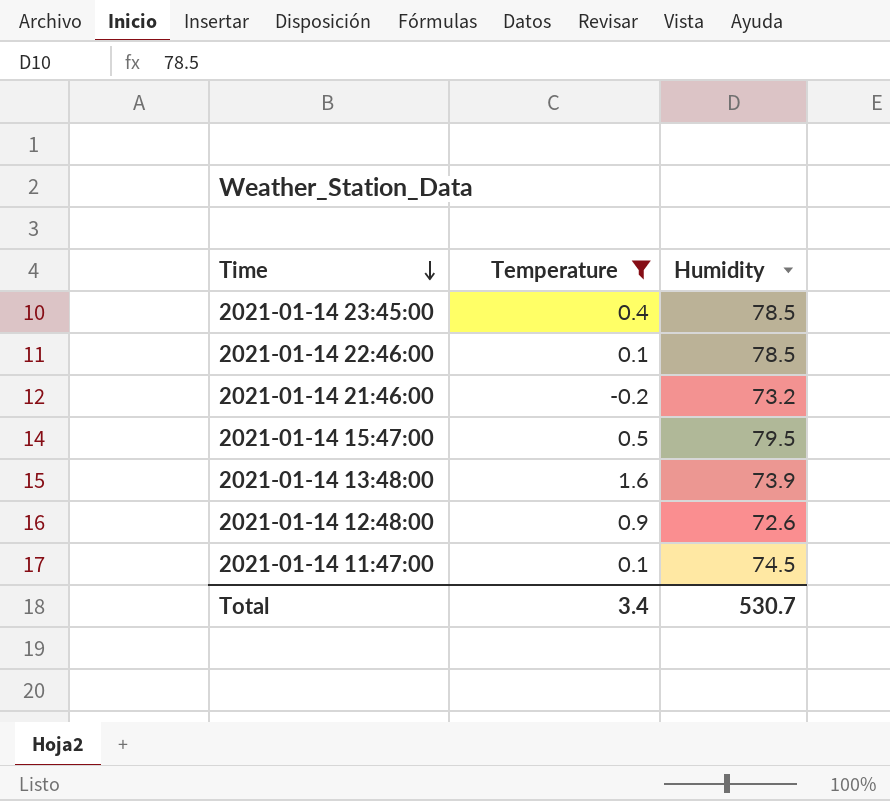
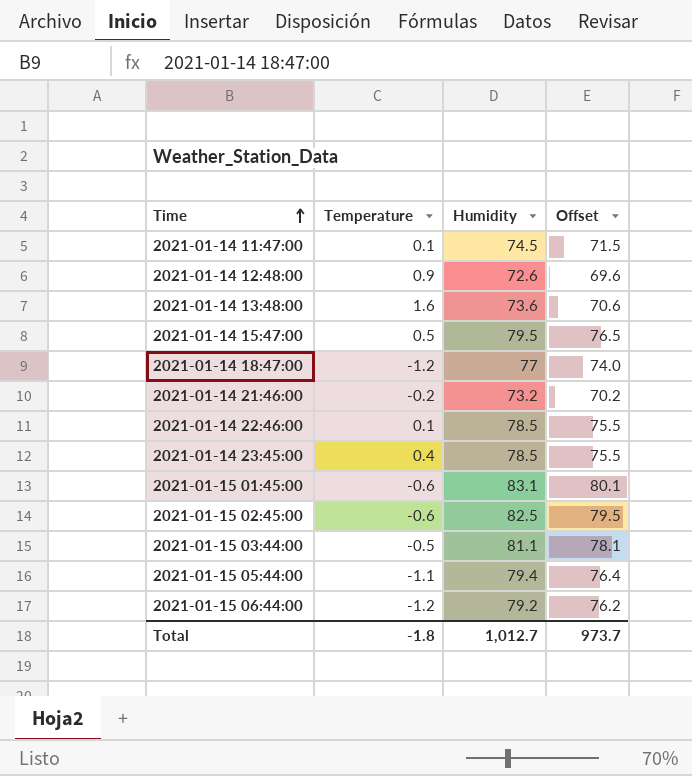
filter: Temperature >= -0.2 -> none
row order: Time descending -> Time ascending
column Offset | formula: none -> [Humidity] - 3
2021-01-14 13:48:00 | Humidity: 73.9 -> 73.6
Total | Temperature: 3.4 -> -1.8
Total | Humidity: 530.7 -> 1,012.7

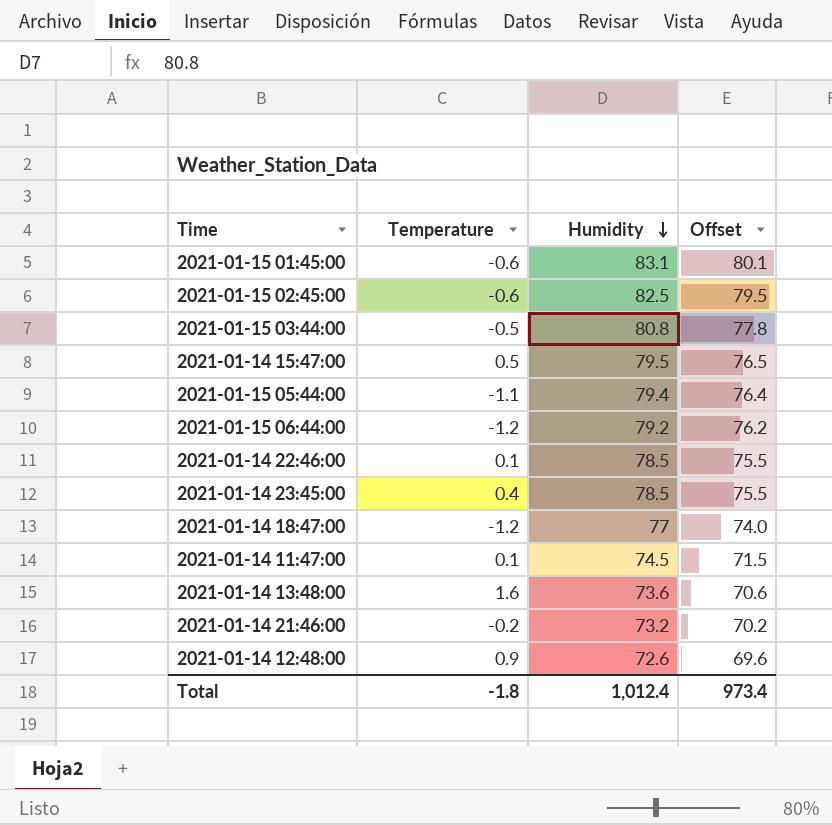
row order: Time ascending -> Humidity descending
2021-01-15 03:44:00 | Humidity: 81.1 -> 80.8
2021-01-15 03:44:00 | Offset: 78.1 -> 77.8
Total | Humidity: 1,012.7 -> 1,012.4
Total | Offset: 973.7 -> 973.4

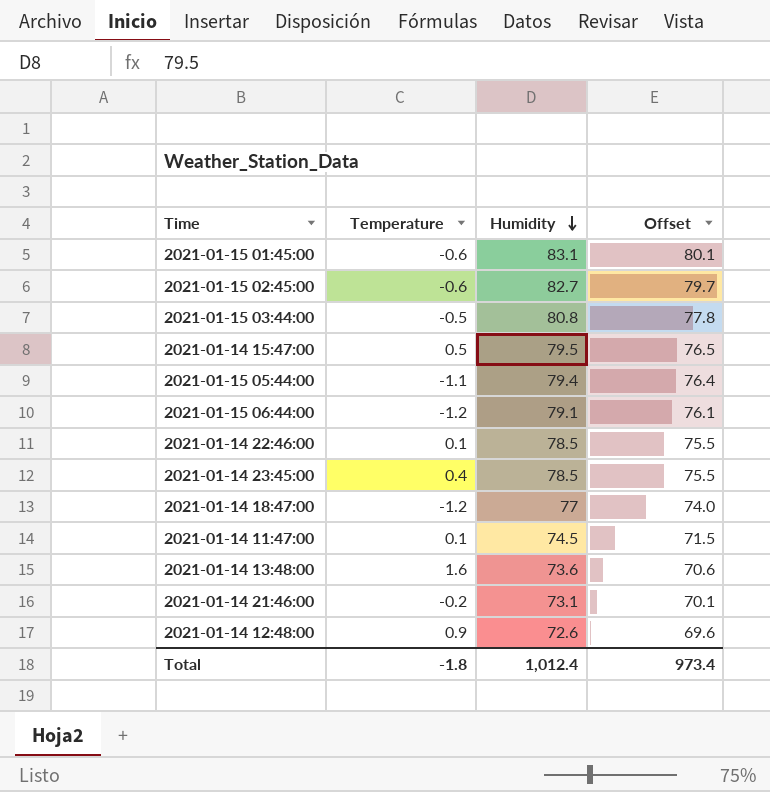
2021-01-15 02:45:00 | Humidity: 82.5 -> 82.7
2021-01-15 02:45:00 | Offset: 79.5 -> 79.7
2021-01-15 06:44:00 | Humidity: 79.2 -> 79.1
2021-01-15 06:44:00 | Offset: 76.2 -> 76.1
2021-01-14 21:46:00 | Humidity: 73.2 -> 73.1
2021-01-14 21:46:00 | Offset: 70.2 -> 70.1

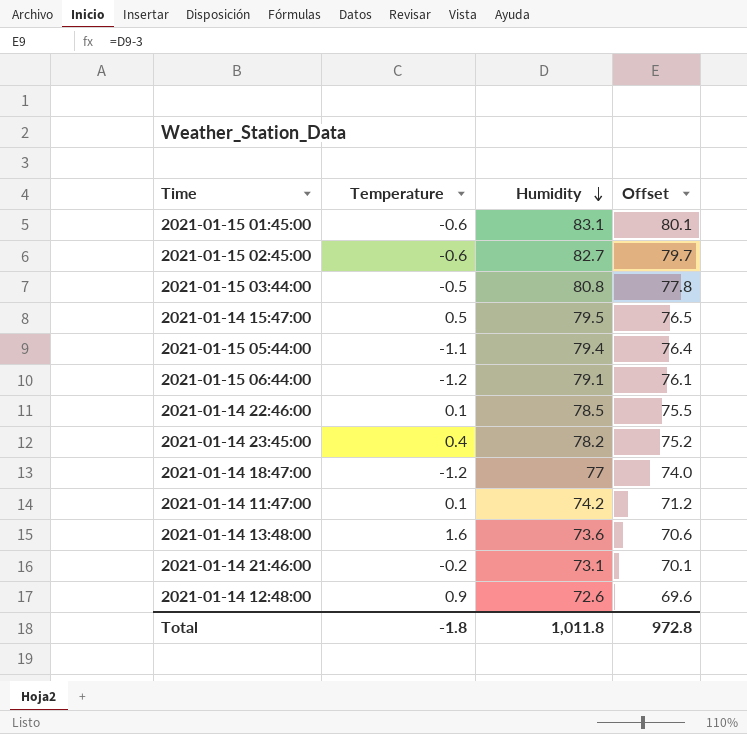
2021-01-14 23:45:00 | Humidity: 78.5 -> 78.2
2021-01-14 23:45:00 | Offset: 75.5 -> 75.2
2021-01-14 11:47:00 | Humidity: 74.5 -> 74.2
2021-01-14 11:47:00 | Offset: 71.5 -> 71.2
Total | Humidity: 1,012.4 -> 1,011.8
Total | Offset: 973.4 -> 972.8

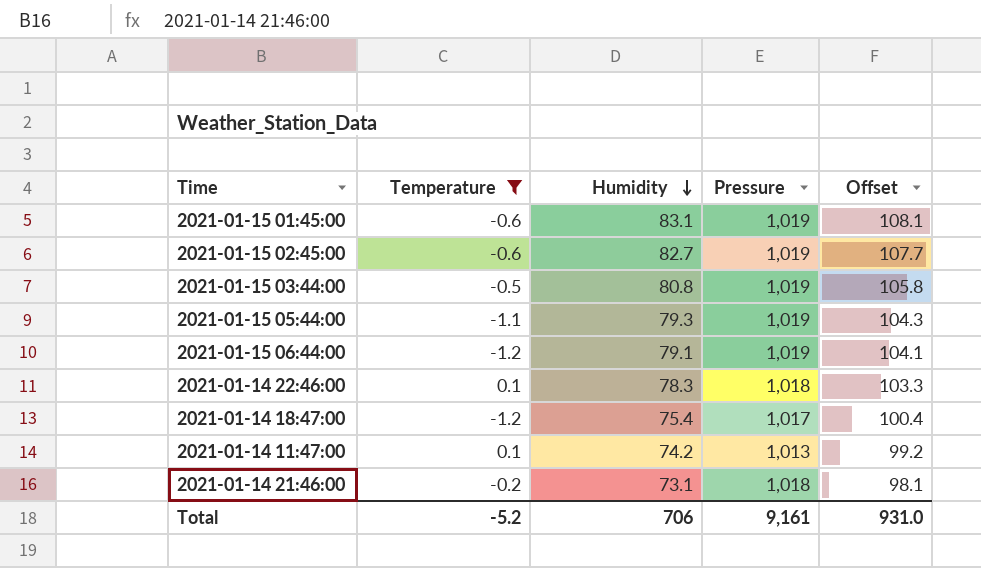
filter: none -> Temperature <= 0.1
column Pressure | position: none -> 4
column Offset | formula: [Humidity] - 3 -> [Humidity] + 25
2021-01-15 05:44:00 | Humidity: 79.4 -> 79.3
2021-01-14 22:46:00 | Humidity: 78.5 -> 78.3
2021-01-14 18:47:00 | Humidity: 77 -> 75.4
Total | Temperature: -1.8 -> -5.2
Total | Humidity: 1,011.8 -> 706
Total | Offset: 972.8 -> 931.0

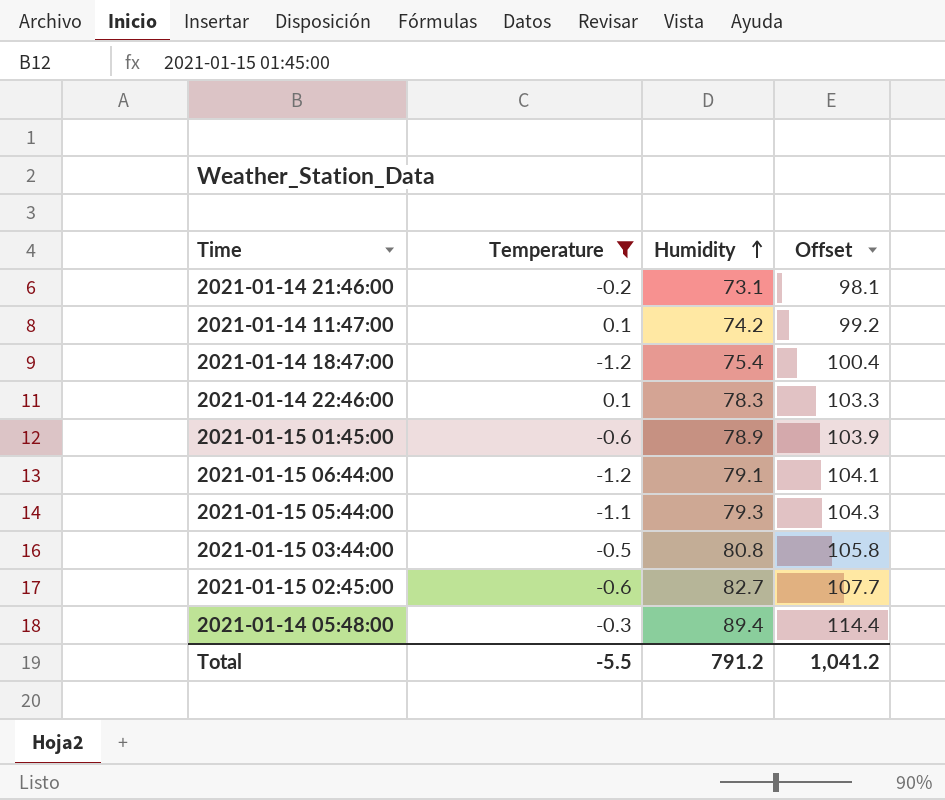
row order: Humidity descending -> Humidity ascending
column Pressure | position: 4 -> none
2021-01-15 01:45:00 | Humidity: 83.1 -> 78.9
2021-01-15 01:45:00 | Offset: 108.1 -> 103.9
row 2021-01-14 05:48:00: none -> -0.3 | 89.4 | 114.4
Total | Temperature: -5.2 -> -5.5
Total | Humidity: 706 -> 791.2
Total | Offset: 931.0 -> 1,041.2

